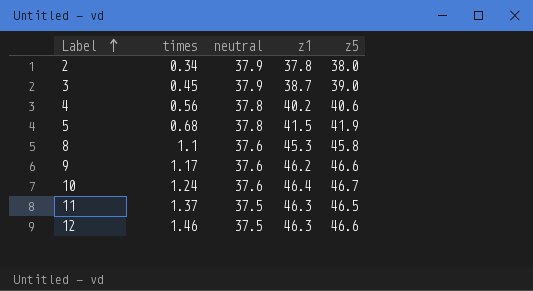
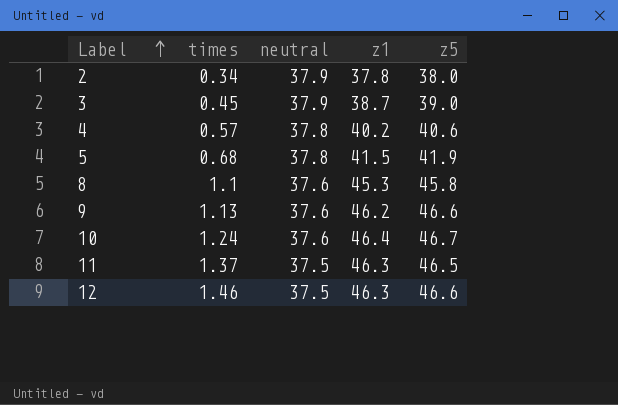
4 | times: 0.56 -> 0.57
9 | times: 1.17 -> 1.13

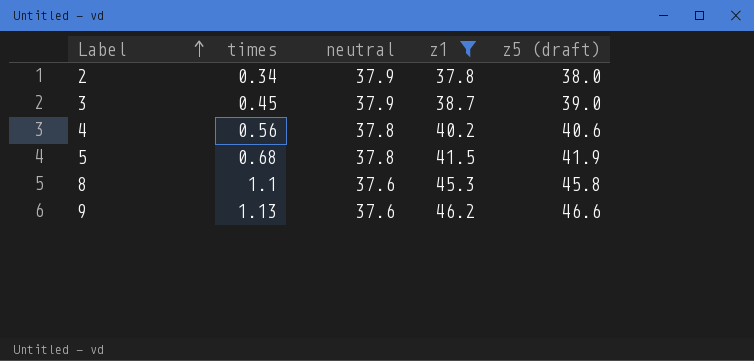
filter: none -> z1 <= 46.2
column name: z5 -> z5 (draft)
4 | times: 0.57 -> 0.56

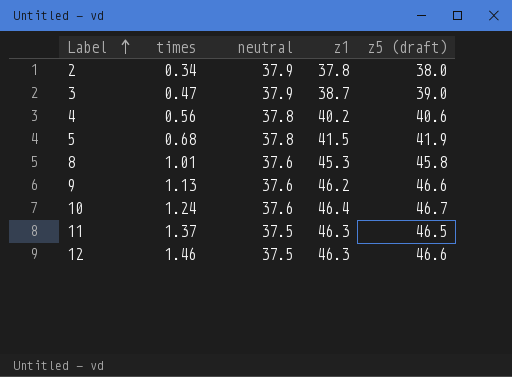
filter: z1 <= 46.2 -> none
3 | times: 0.45 -> 0.47
8 | times: 1.1 -> 1.01

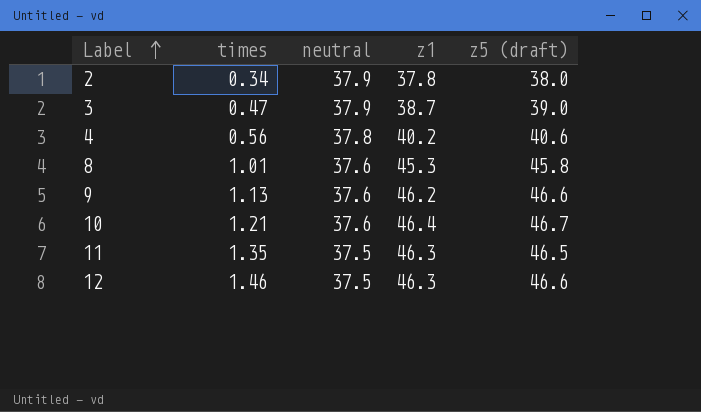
row 5: 0.68 | 37.8 | 41.5 | 41.9 -> none
10 | times: 1.24 -> 1.21
11 | times: 1.37 -> 1.35

